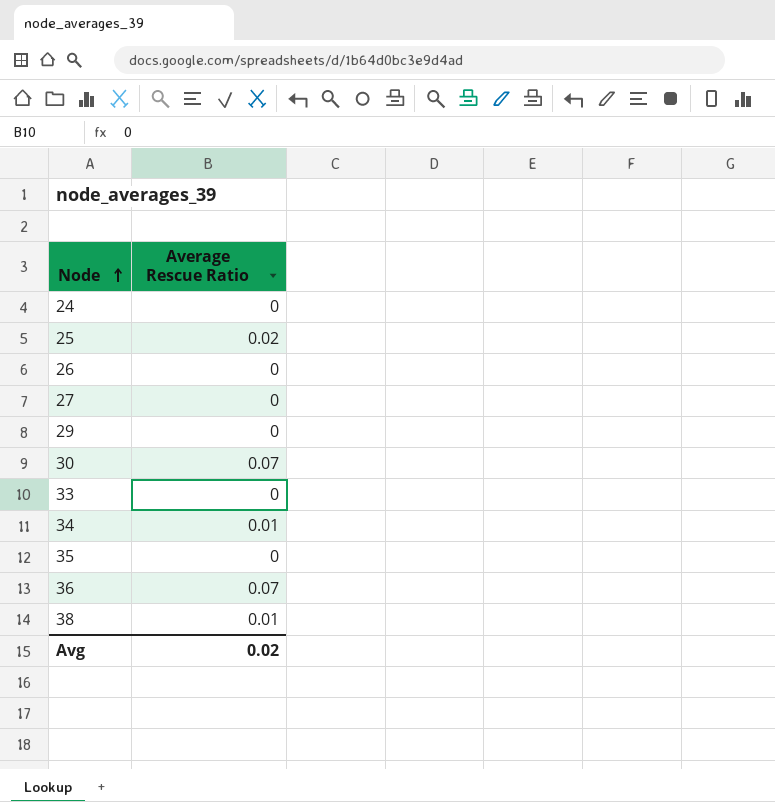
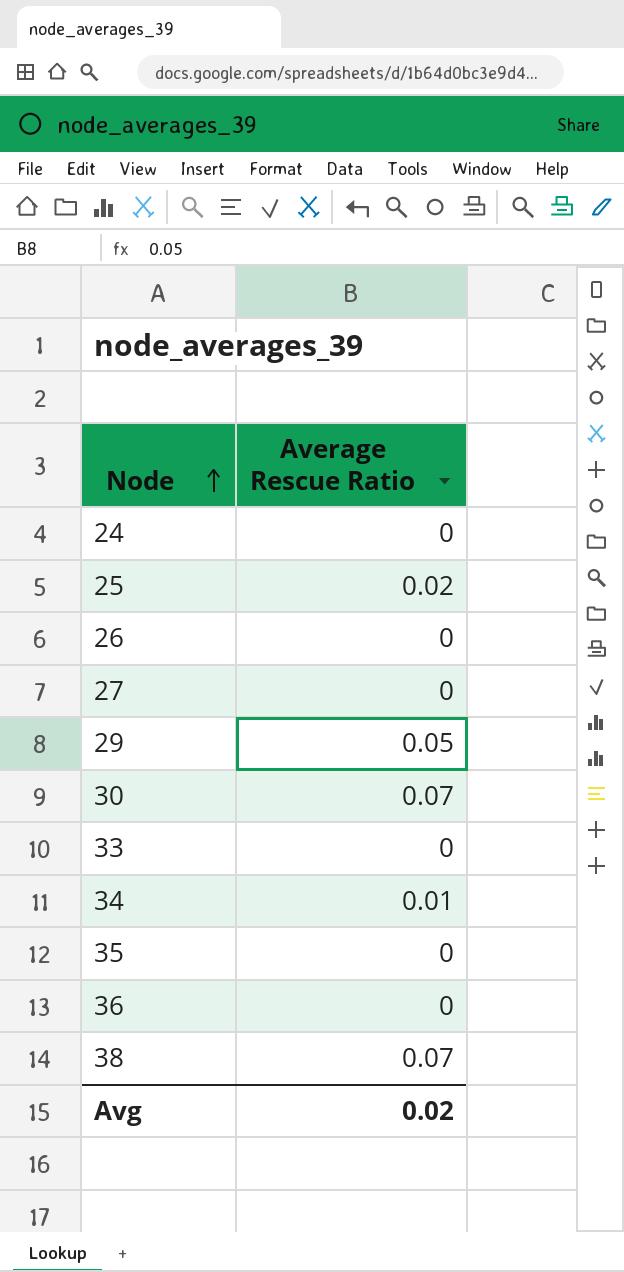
29 | Average Rescue Ratio: 0 -> 0.05
36 | Average Rescue Ratio: 0.07 -> 0
38 | Average Rescue Ratio: 0.01 -> 0.07

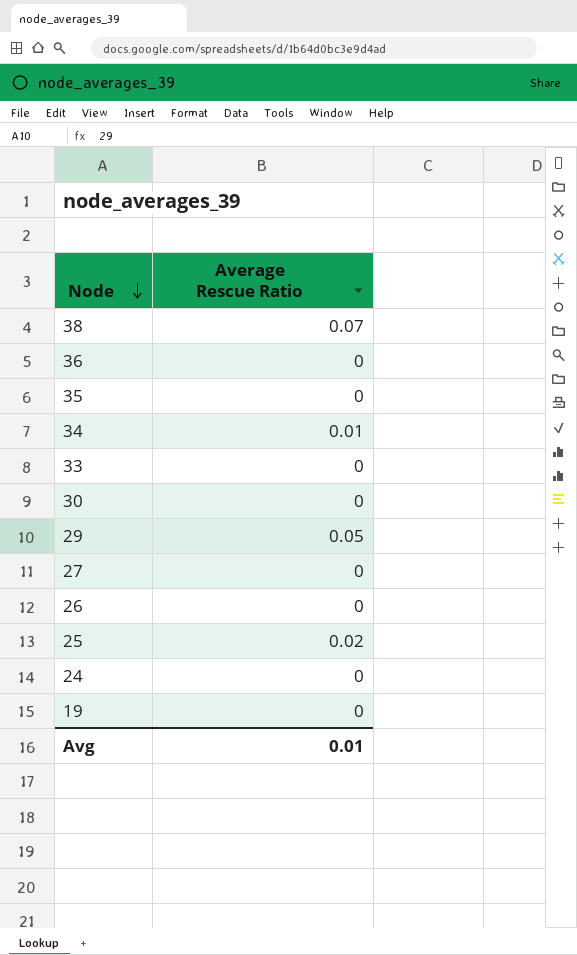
row order: Node ascending -> Node descending
30 | Average Rescue Ratio: 0.07 -> 0
row 19: none -> 0
Avg | Average Rescue Ratio: 0.02 -> 0.01

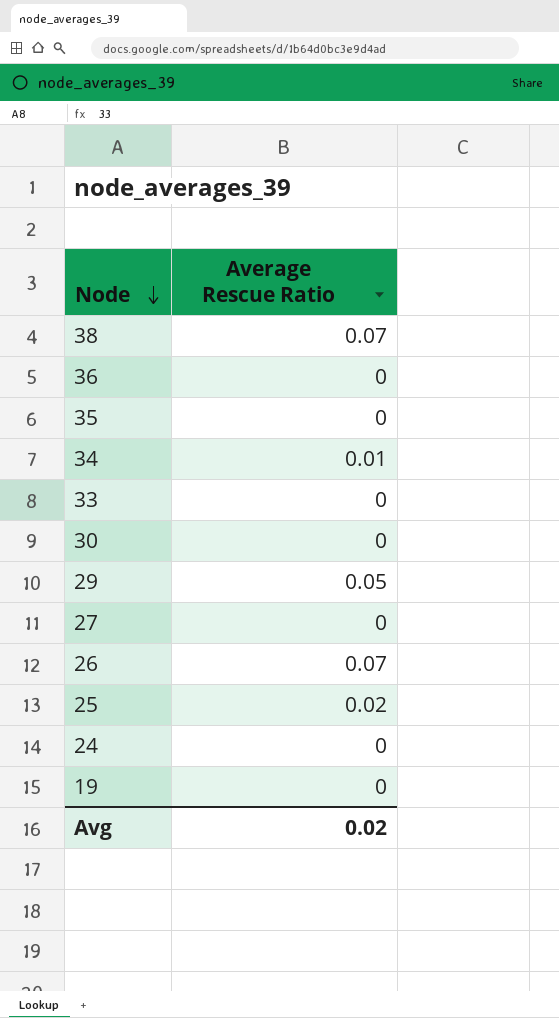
26 | Average Rescue Ratio: 0 -> 0.07
Avg | Average Rescue Ratio: 0.01 -> 0.02

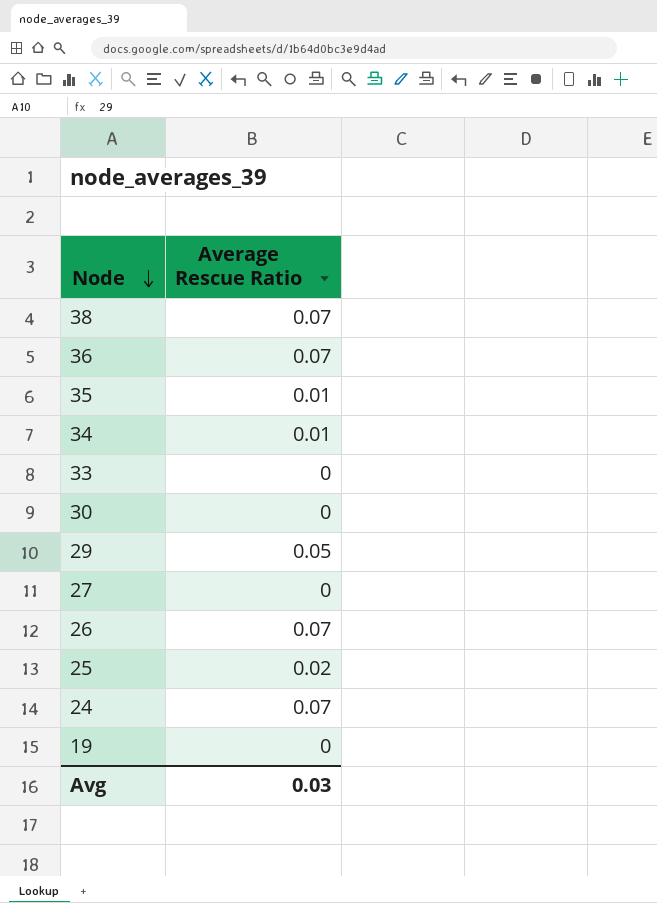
36 | Average Rescue Ratio: 0 -> 0.07
35 | Average Rescue Ratio: 0 -> 0.01
24 | Average Rescue Ratio: 0 -> 0.07
Avg | Average Rescue Ratio: 0.02 -> 0.03

